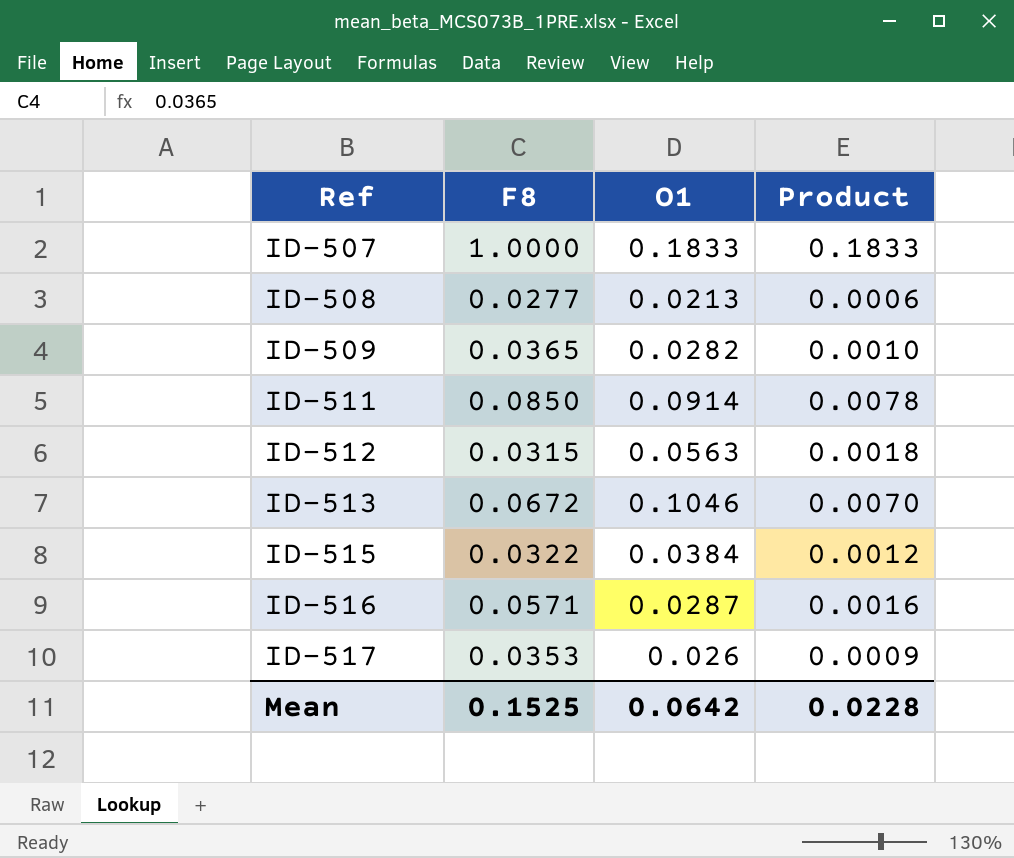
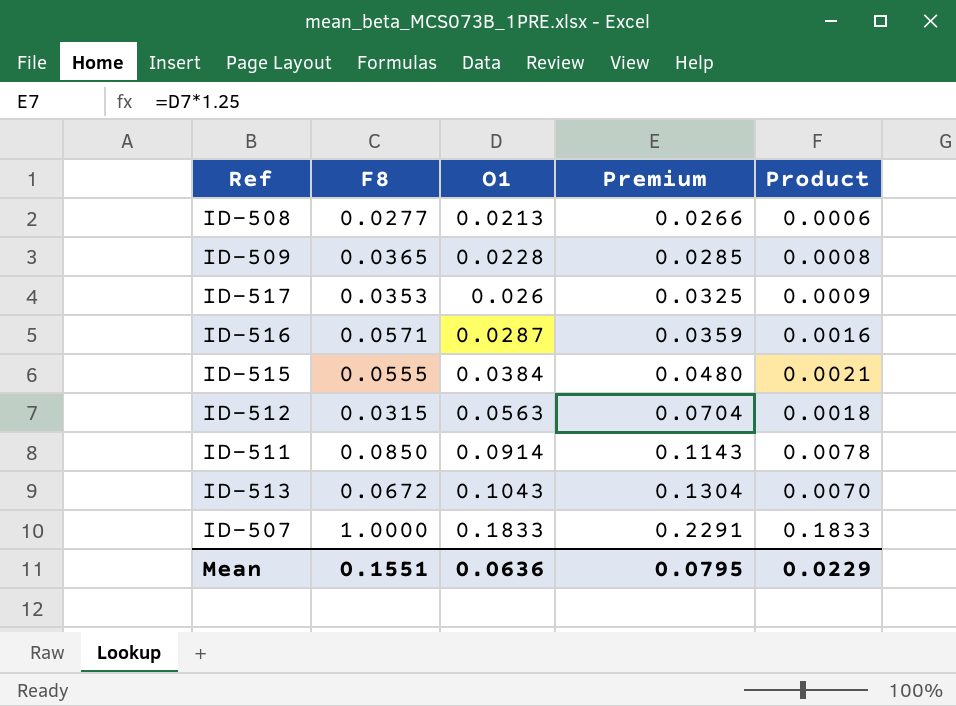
row order: Ref ascending -> O1 ascending
column Premium | formula: none -> [O1] * 1.25
ID-509 | O1: 0.0282 -> 0.0228
ID-509 | Product: 0.0010 -> 0.0008
ID-515 | F8: 0.0322 -> 0.0555
ID-515 | Product: 0.0012 -> 0.0021
ID-513 | O1: 0.1046 -> 0.1043
Mean | F8: 0.1525 -> 0.1551
Mean | O1: 0.0642 -> 0.0636
Mean | Product: 0.0228 -> 0.0229

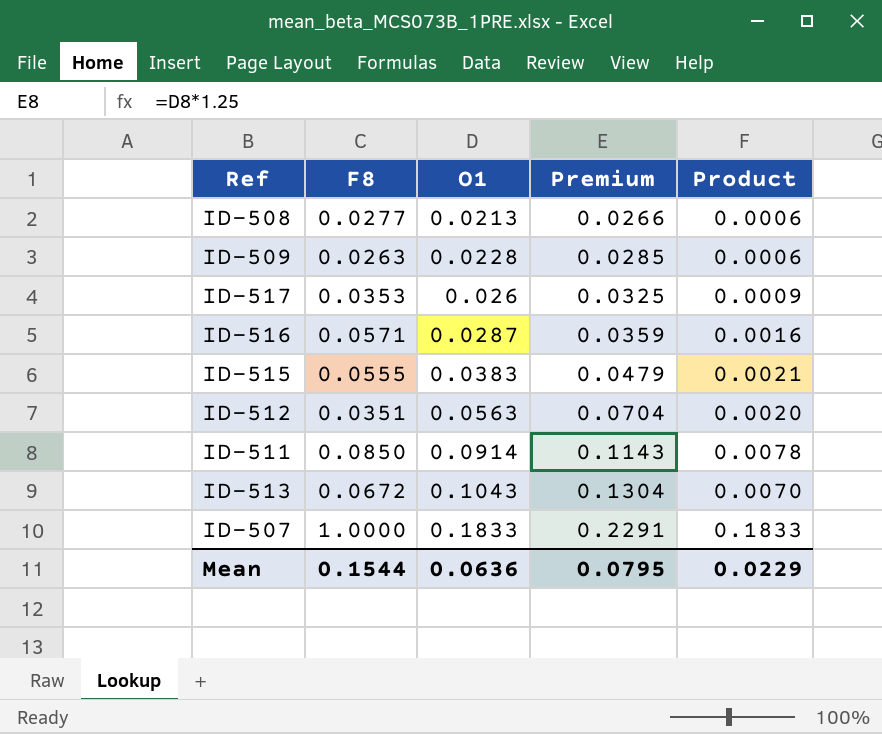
ID-509 | F8: 0.0365 -> 0.0263
ID-509 | Product: 0.0008 -> 0.0006
ID-515 | O1: 0.0384 -> 0.0383
ID-515 | Premium: 0.0480 -> 0.0479
ID-512 | F8: 0.0315 -> 0.0351
ID-512 | Product: 0.0018 -> 0.0020
Mean | F8: 0.1551 -> 0.1544

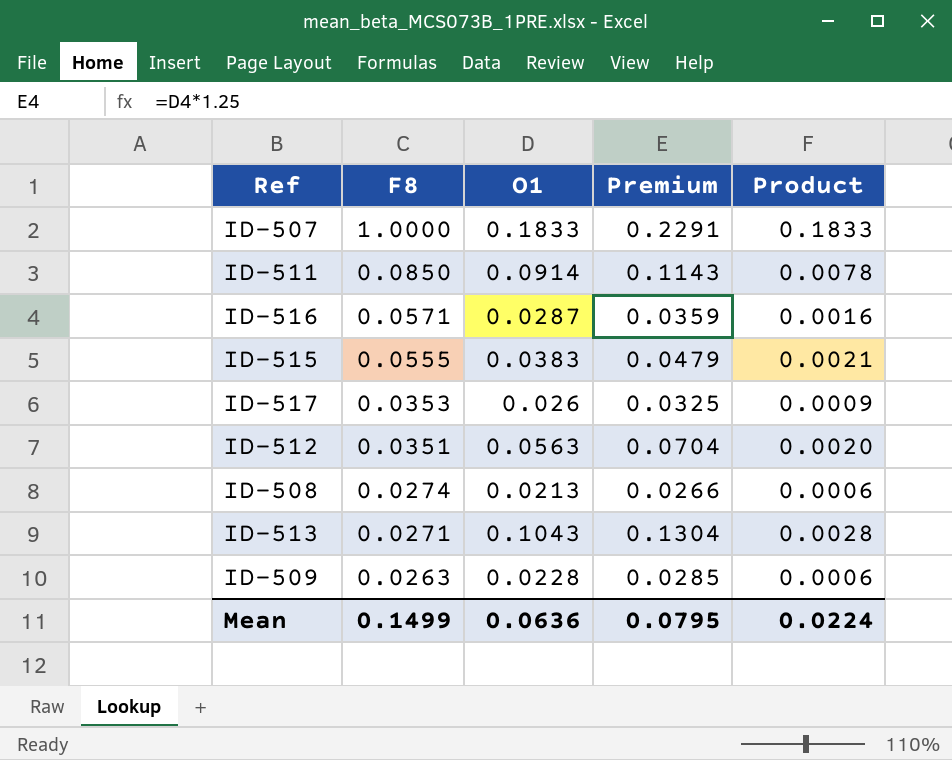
row order: O1 ascending -> F8 descending
ID-508 | F8: 0.0277 -> 0.0274
ID-513 | F8: 0.0672 -> 0.0271
ID-513 | Product: 0.0070 -> 0.0028
Mean | F8: 0.1544 -> 0.1499
Mean | Product: 0.0229 -> 0.0224

